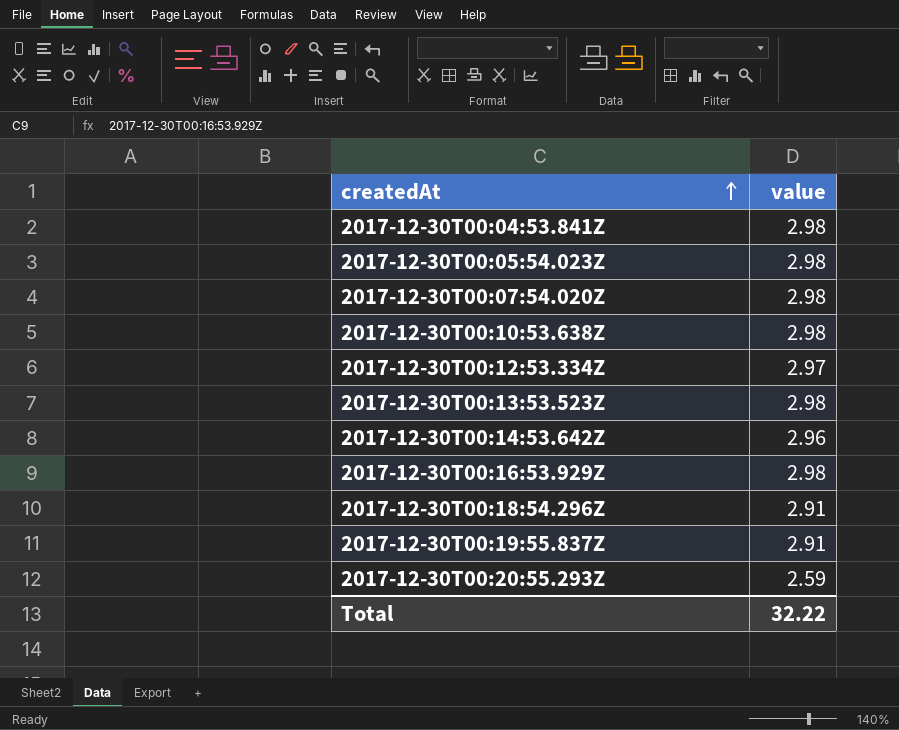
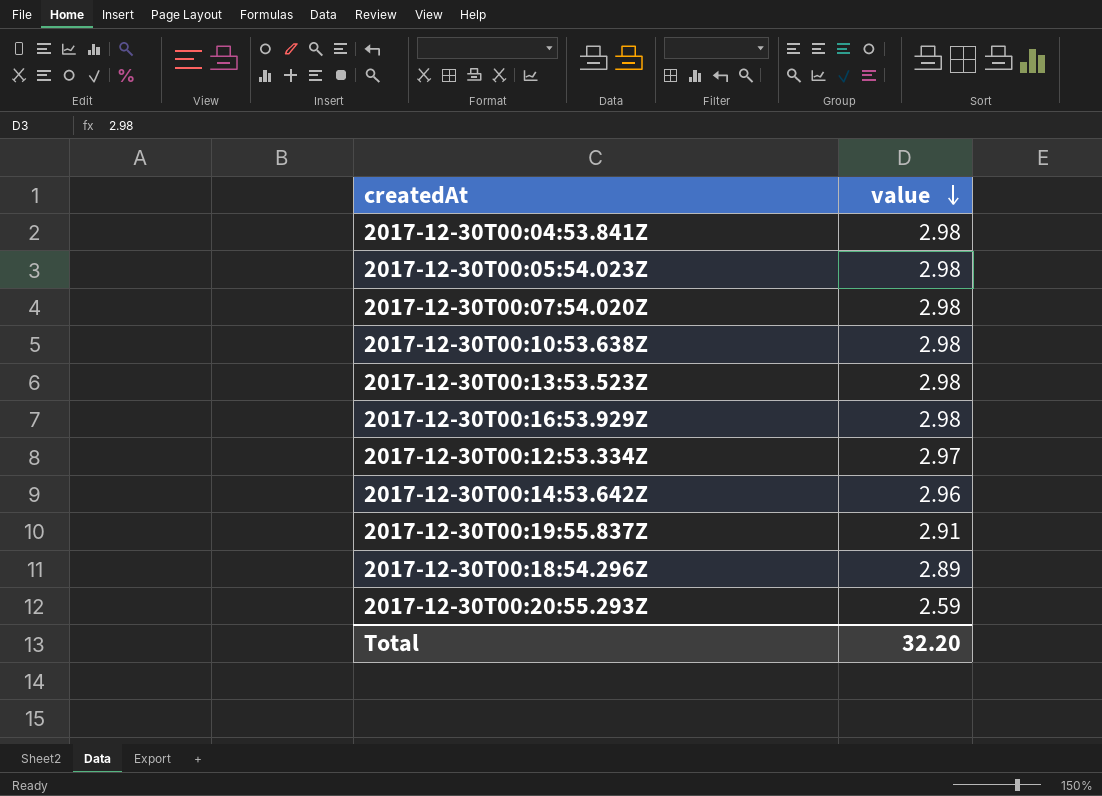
row order: createdAt ascending -> value descending
2017-12-30T00:18:54.296Z | value: 2.91 -> 2.89
Total | value: 32.22 -> 32.20

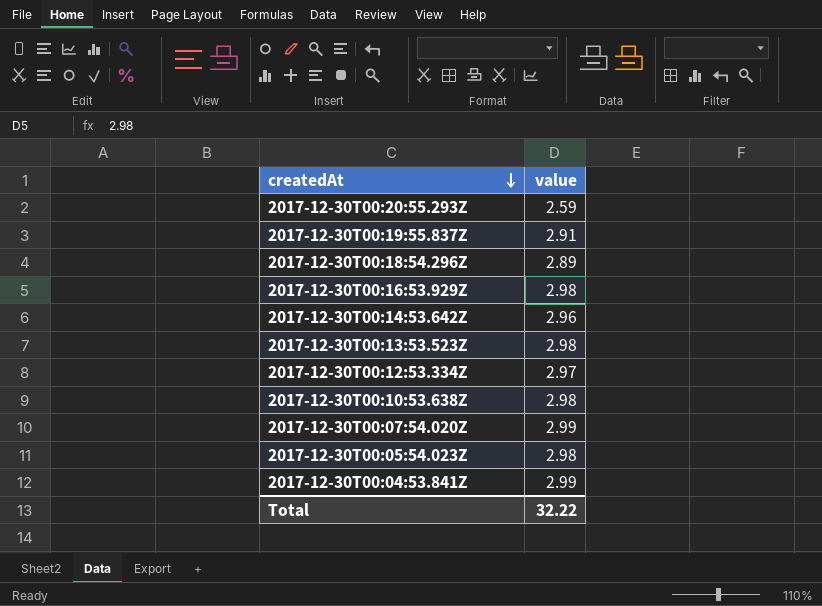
row order: value descending -> createdAt descending
2017-12-30T00:07:54.020Z | value: 2.98 -> 2.99
2017-12-30T00:04:53.841Z | value: 2.98 -> 2.99
Total | value: 32.20 -> 32.22

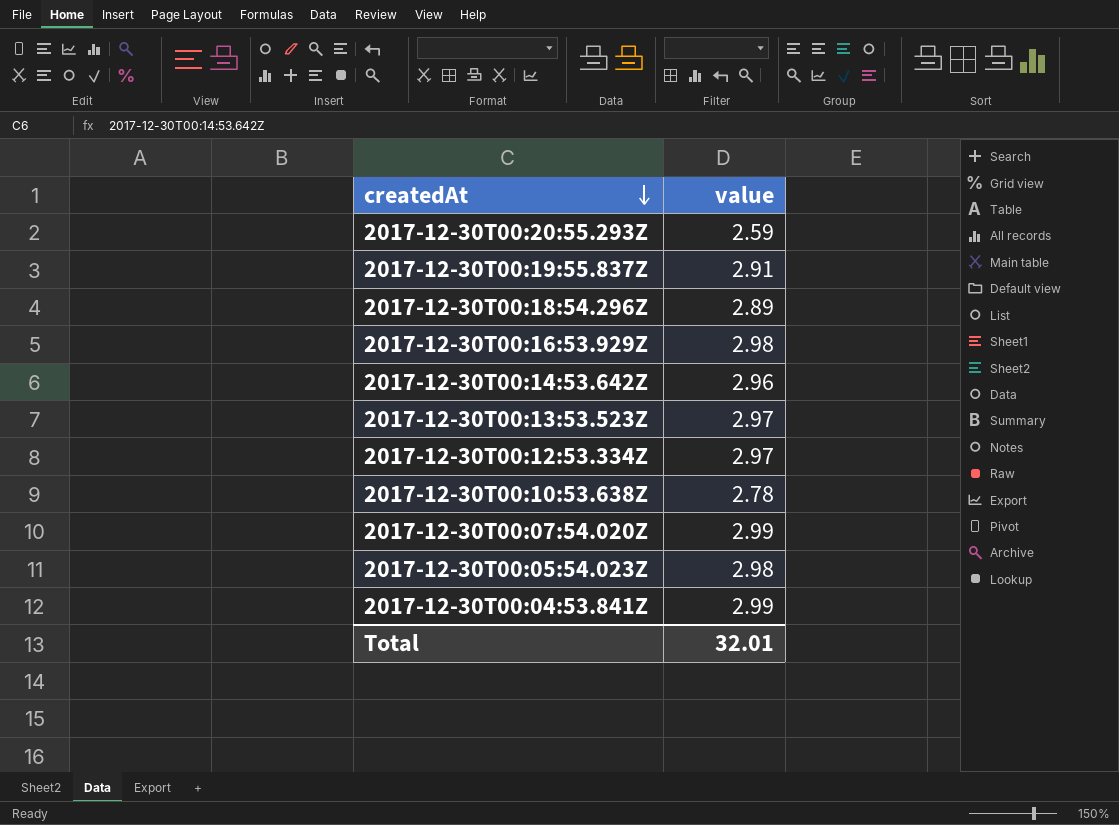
2017-12-30T00:13:53.523Z | value: 2.98 -> 2.97
2017-12-30T00:10:53.638Z | value: 2.98 -> 2.78
Total | value: 32.22 -> 32.01

